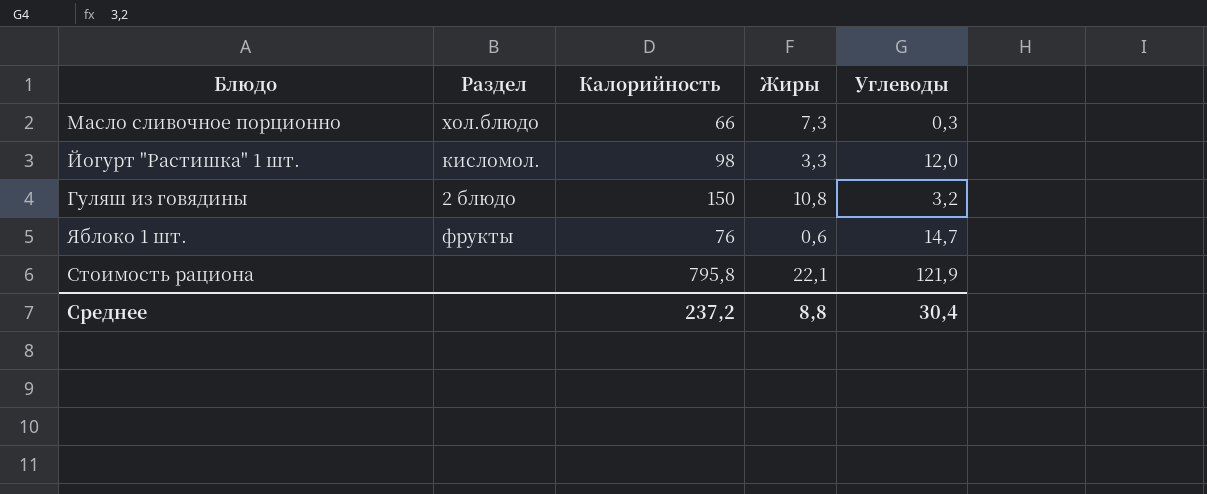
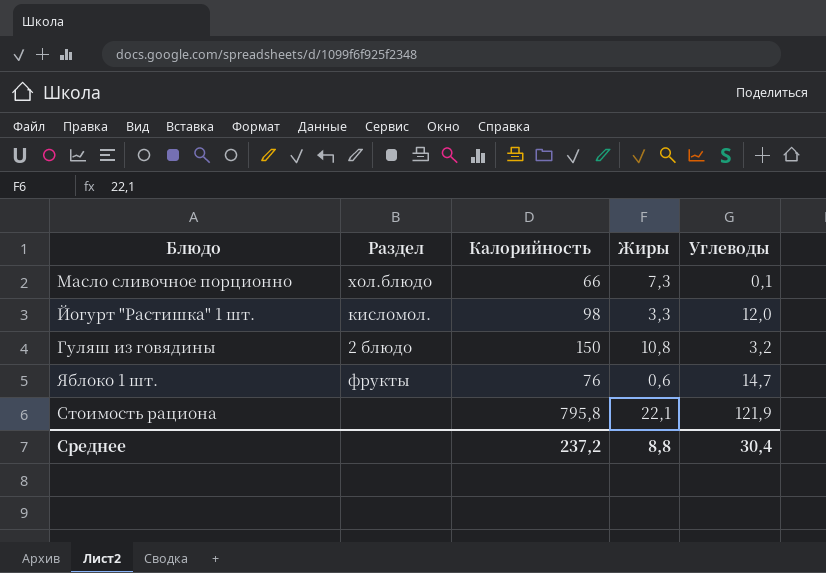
Масло сливочное порционно | Углеводы: 0,3 -> 0,1

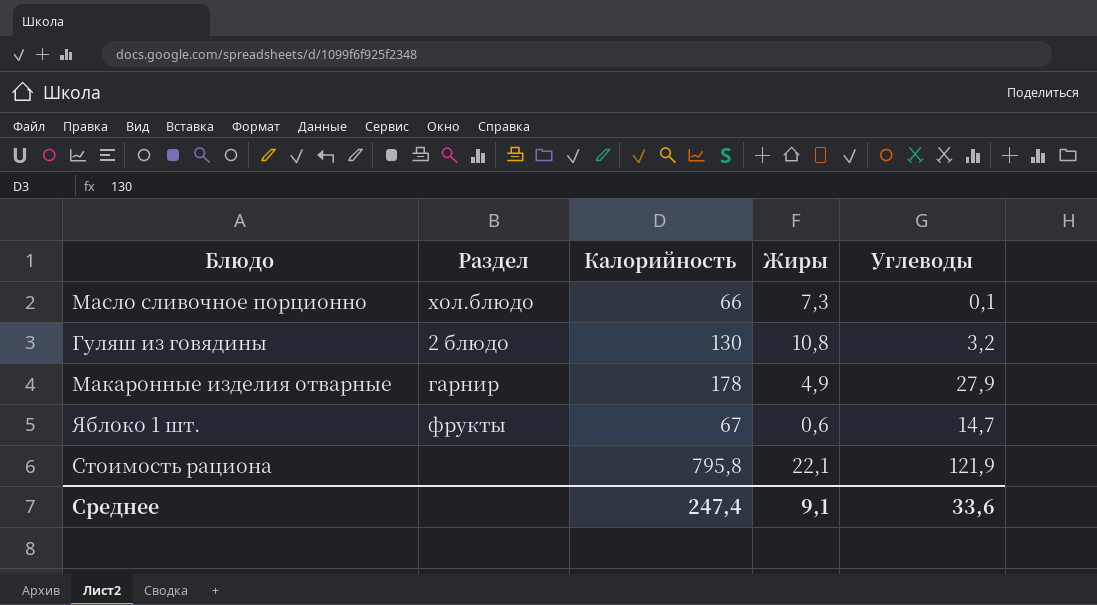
row Йогурт "Растишка" 1 шт.: кисломол. | 98 | 3,3 | 12,0 -> none
Гуляш из говядины | Калорийность: 150 -> 130
row Макаронные изделия отварные: none -> гарнир | 178 | 4,9 | 27,9
Яблоко 1 шт. | Калорийность: 76 -> 67
Среднее | Калорийность: 237,2 -> 247,4
Среднее | Жиры: 8,8 -> 9,1
Среднее | Углеводы: 30,4 -> 33,6

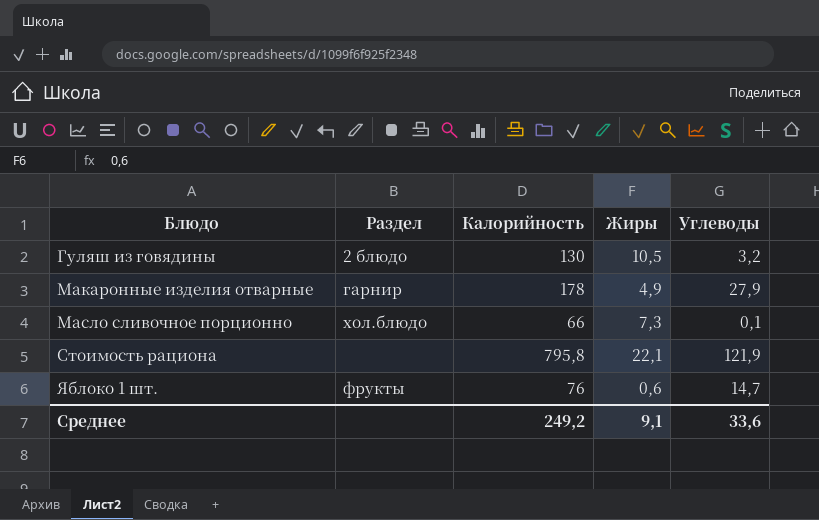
row order: none -> Блюдо ascending
Гуляш из говядины | Жиры: 10,8 -> 10,5
Яблоко 1 шт. | Калорийность: 67 -> 76
Среднее | Калорийность: 247,4 -> 249,2

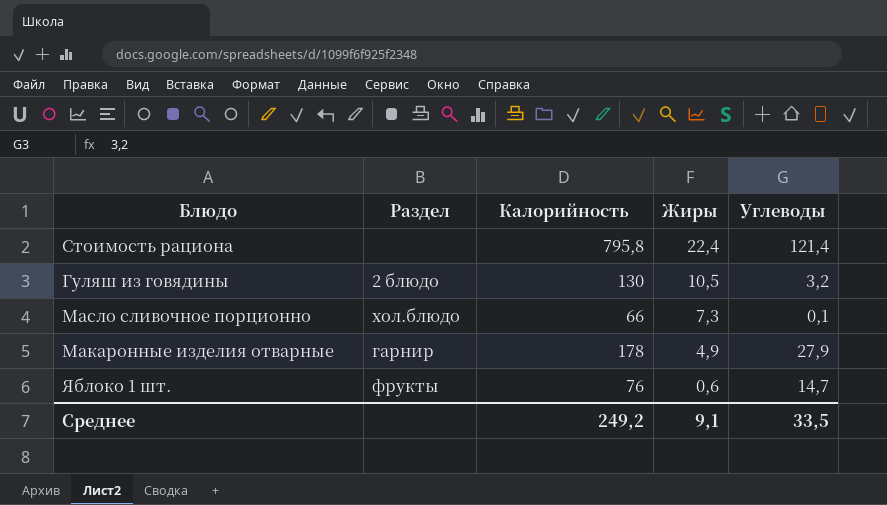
row order: Блюдо ascending -> Жиры descending
Стоимость рациона | Жиры: 22,1 -> 22,4
Стоимость рациона | Углеводы: 121,9 -> 121,4
Среднее | Углеводы: 33,6 -> 33,5

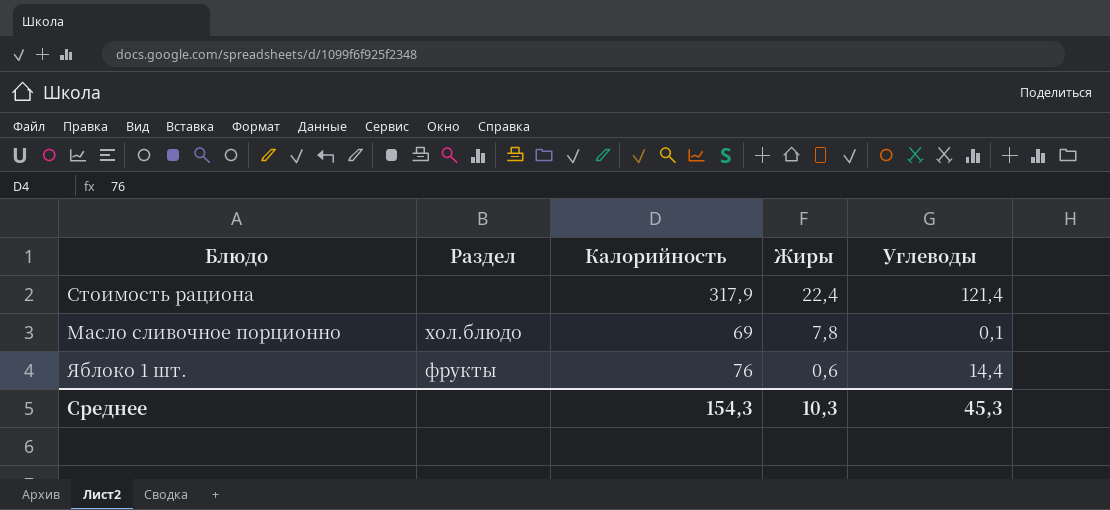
row Гуляш из говядины: 2 блюдо | 130 | 10,5 | 3,2 -> none
row Макаронные изделия отварные: гарнир | 178 | 4,9 | 27,9 -> none
Стоимость рациона | Калорийность: 795,8 -> 317,9
Масло сливочное порционно | Калорийность: 66 -> 69
Масло сливочное порционно | Жиры: 7,3 -> 7,8
Яблоко 1 шт. | Углеводы: 14,7 -> 14,4
Среднее | Калорийность: 249,2 -> 154,3
Среднее | Жиры: 9,1 -> 10,3
Среднее | Углеводы: 33,5 -> 45,3

